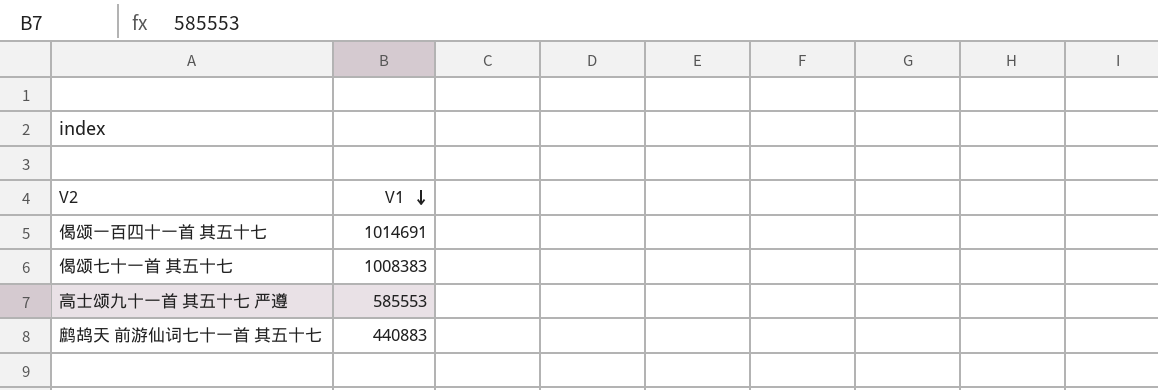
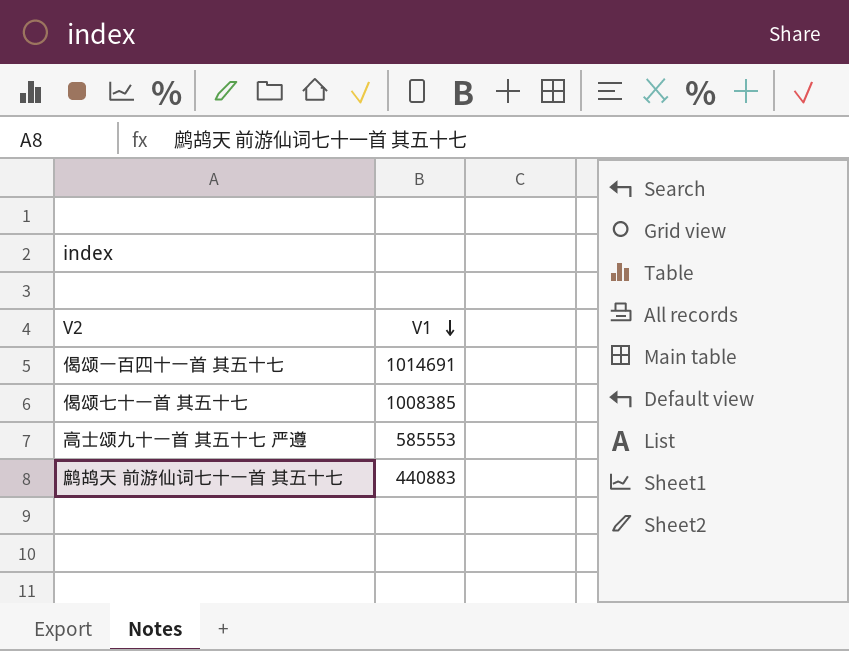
偈颂七十一首 其五十七 | V1: 1008383 -> 1008385

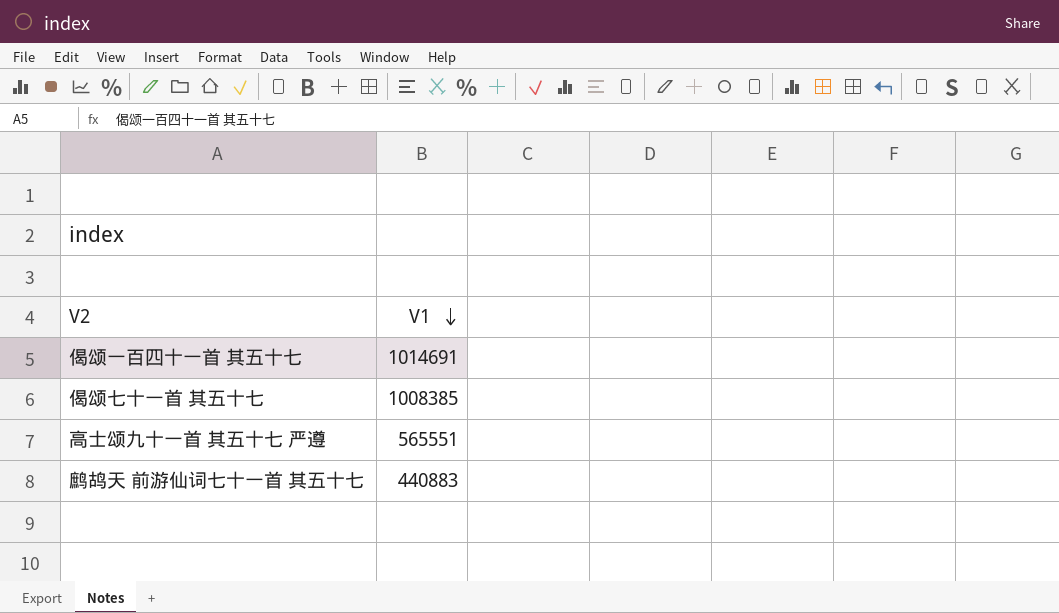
高士颂九十一首 其五十七 严遵 | V1: 585553 -> 565551

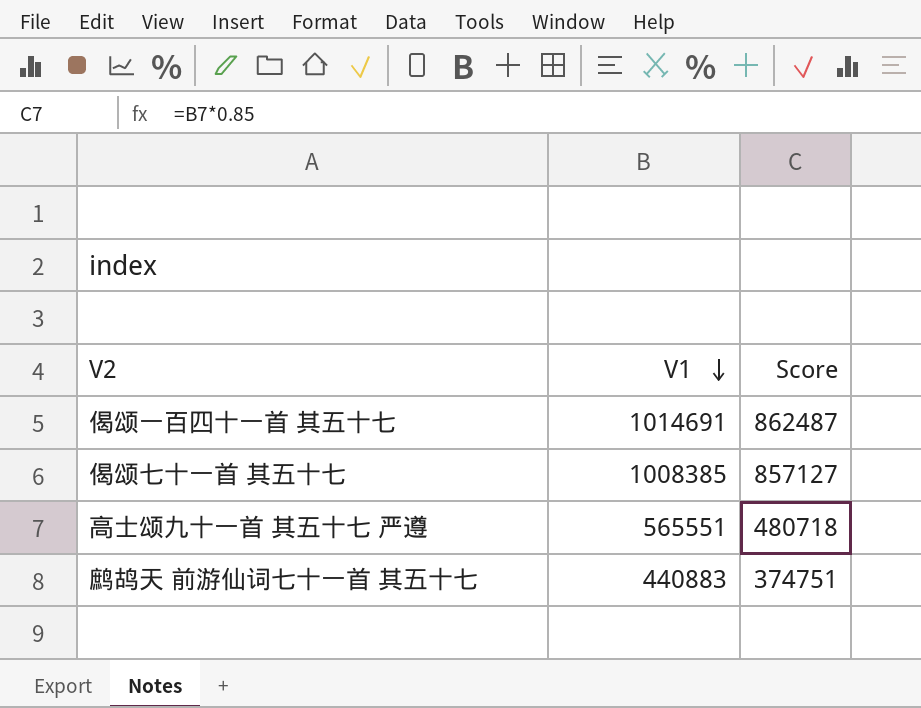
column Score | formula: none -> [V1] * 0.85

